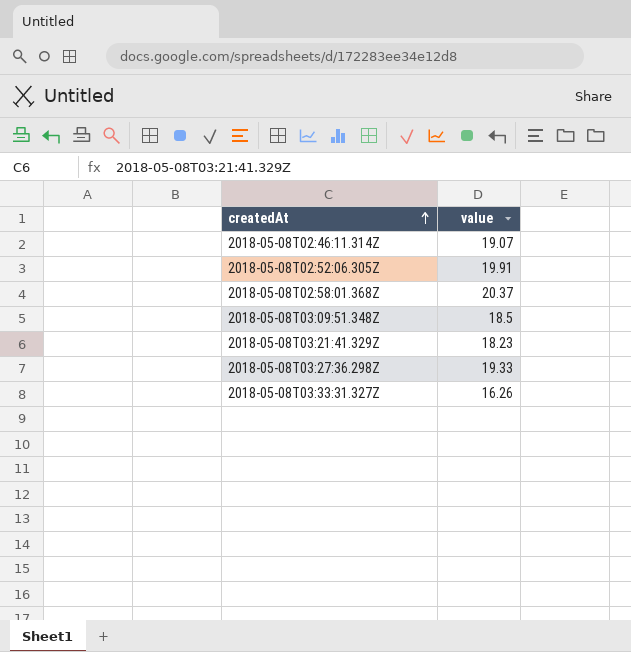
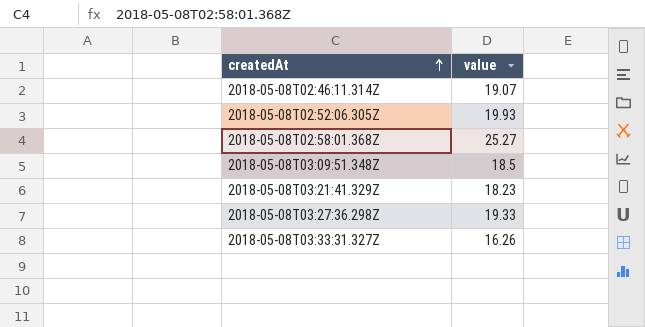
2018-05-08T02:52:06.305Z | value: 19.91 -> 19.93
2018-05-08T02:58:01.368Z | value: 20.37 -> 25.27

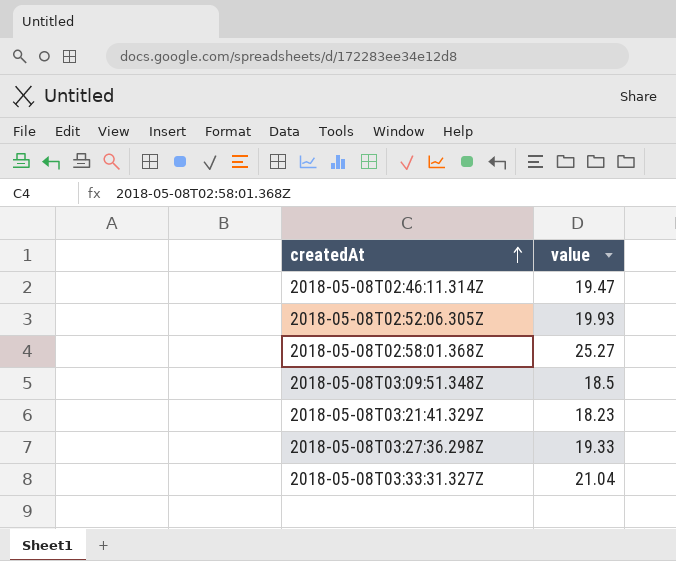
2018-05-08T02:46:11.314Z | value: 19.07 -> 19.47
2018-05-08T03:33:31.327Z | value: 16.26 -> 21.04

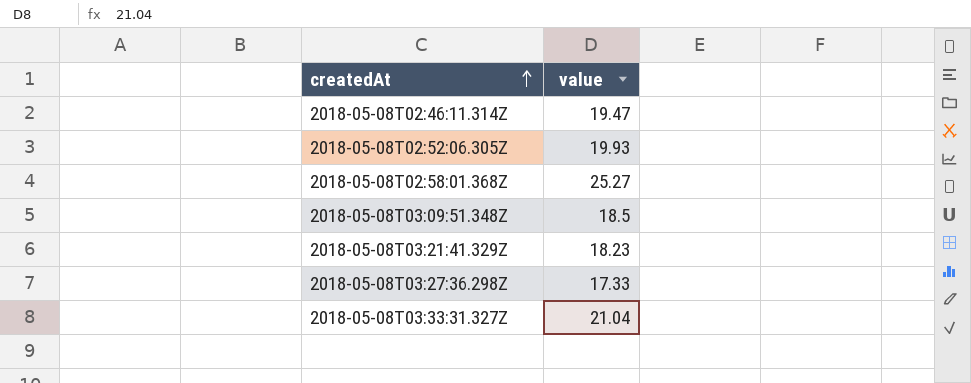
2018-05-08T03:27:36.298Z | value: 19.33 -> 17.33

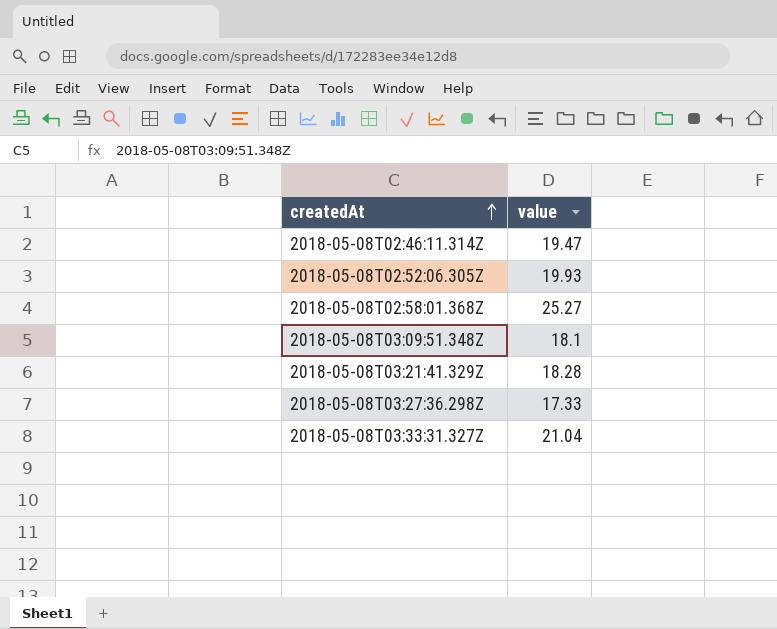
2018-05-08T03:09:51.348Z | value: 18.5 -> 18.1
2018-05-08T03:21:41.329Z | value: 18.23 -> 18.28

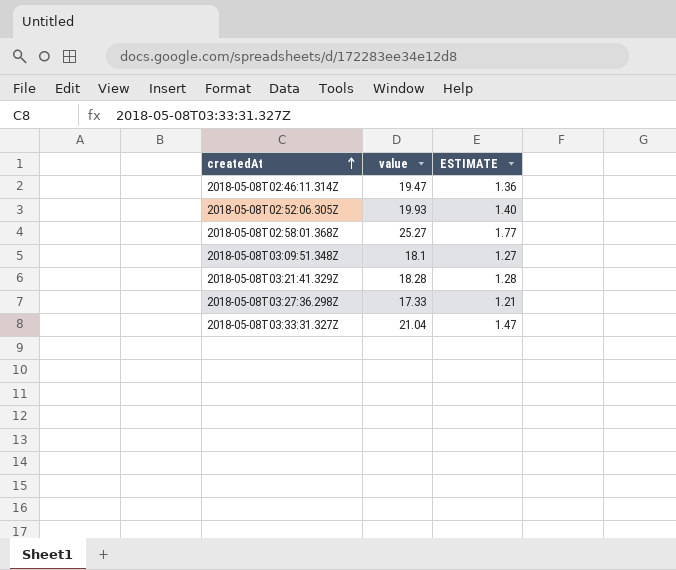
column ESTIMATE | formula: none -> [value] * 0.07

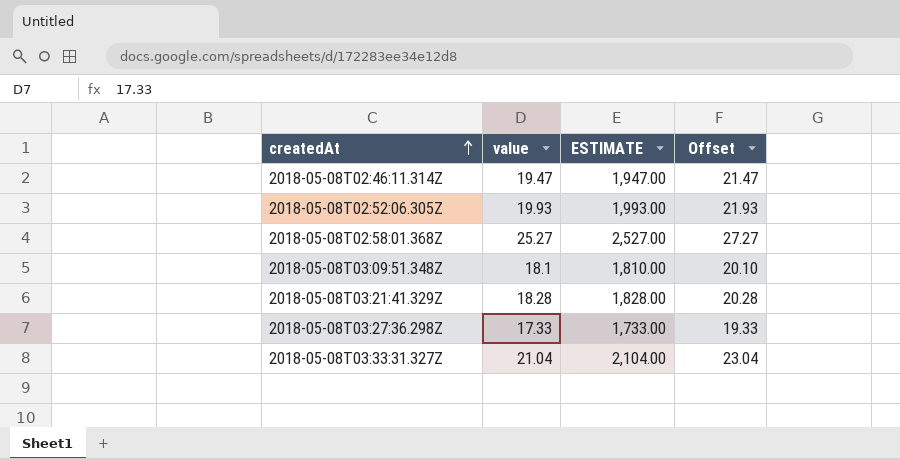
column ESTIMATE | formula: [value] * 0.07 -> [value] * 100
column Offset | formula: none -> [value] + 2

